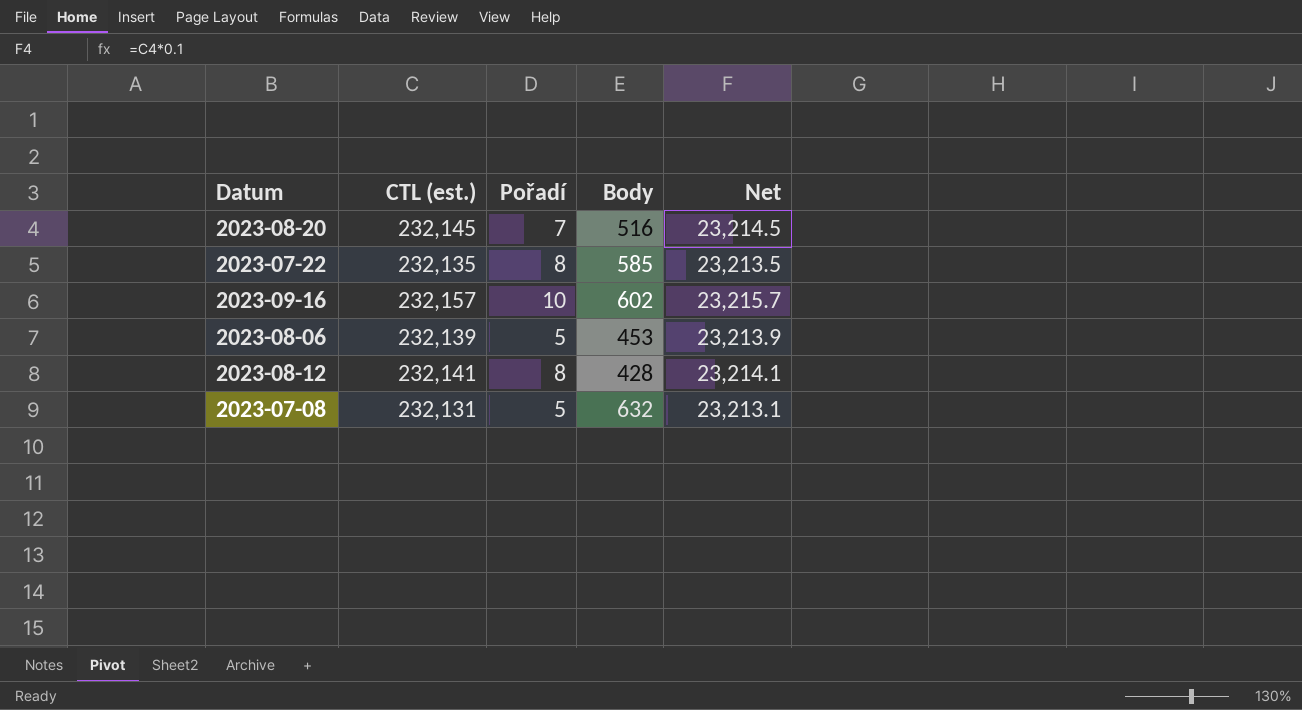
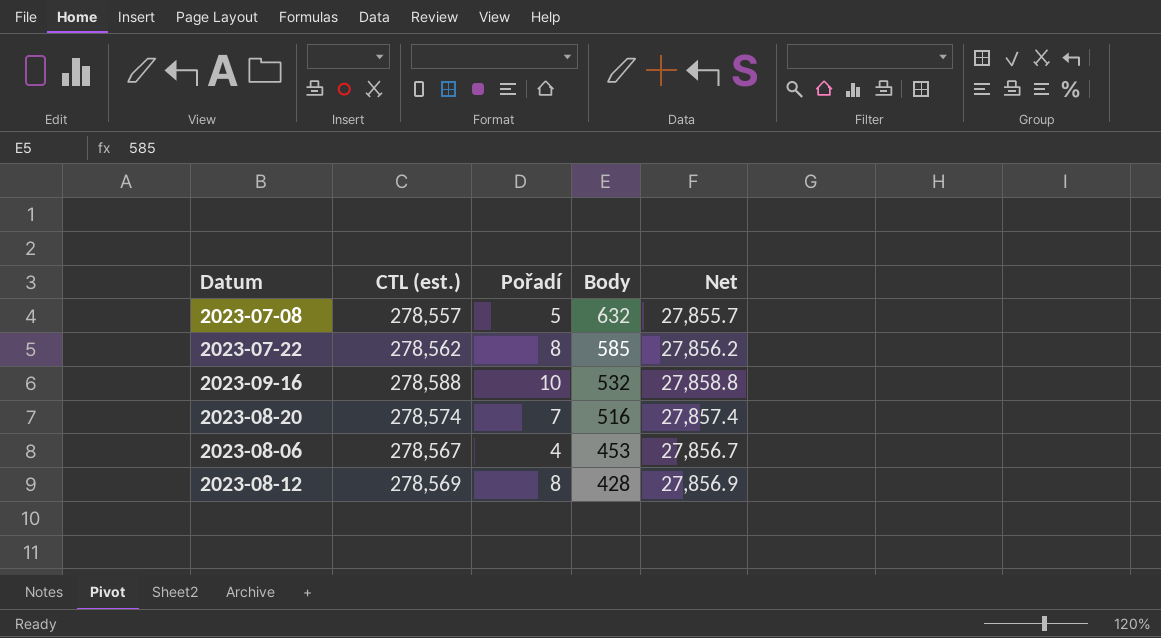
row order: none -> Body descending
2023-07-08 | CTL (est.): 232,131 -> 278,557
2023-07-08 | Net: 23,213.1 -> 27,855.7
2023-07-22 | CTL (est.): 232,135 -> 278,562
2023-07-22 | Net: 23,213.5 -> 27,856.2
2023-09-16 | CTL (est.): 232,157 -> 278,588
2023-09-16 | Body: 602 -> 532
2023-09-16 | Net: 23,215.7 -> 27,858.8
2023-08-20 | CTL (est.): 232,145 -> 278,574
2023-08-20 | Net: 23,214.5 -> 27,857.4
2023-08-06 | CTL (est.): 232,139 -> 278,567
2023-08-06 | Pořadí: 5 -> 4
2023-08-06 | Net: 23,213.9 -> 27,856.7
2023-08-12 | CTL (est.): 232,141 -> 278,569
2023-08-12 | Net: 23,214.1 -> 27,856.9

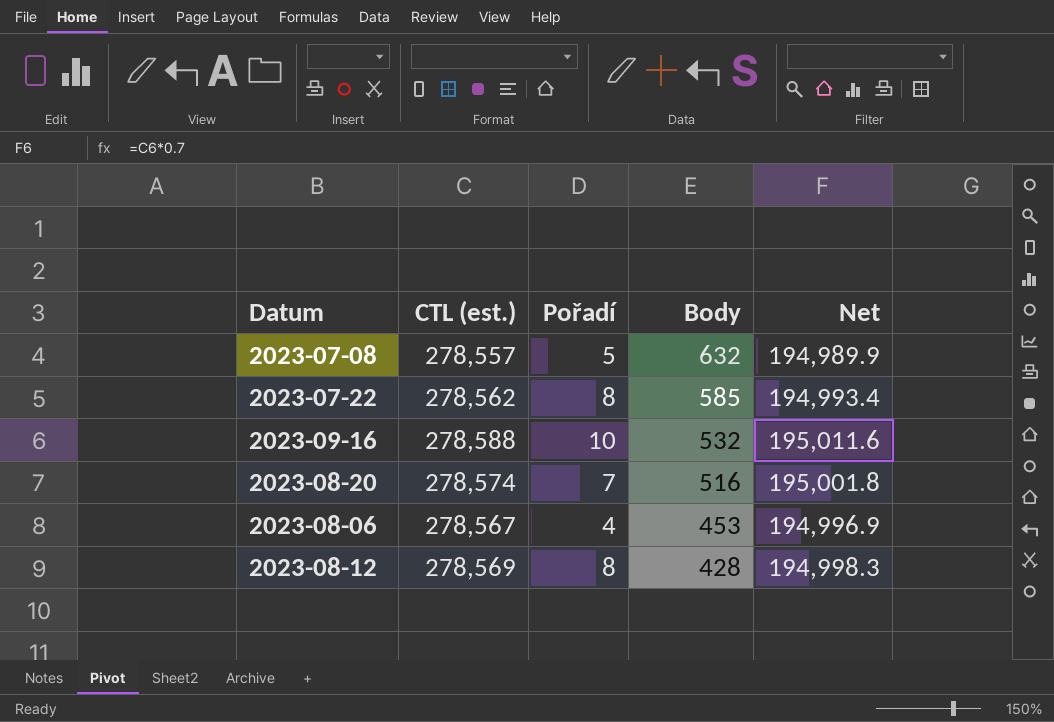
column Net | formula: [CTL (est.)] * 0.1 -> [CTL (est.)] * 0.7

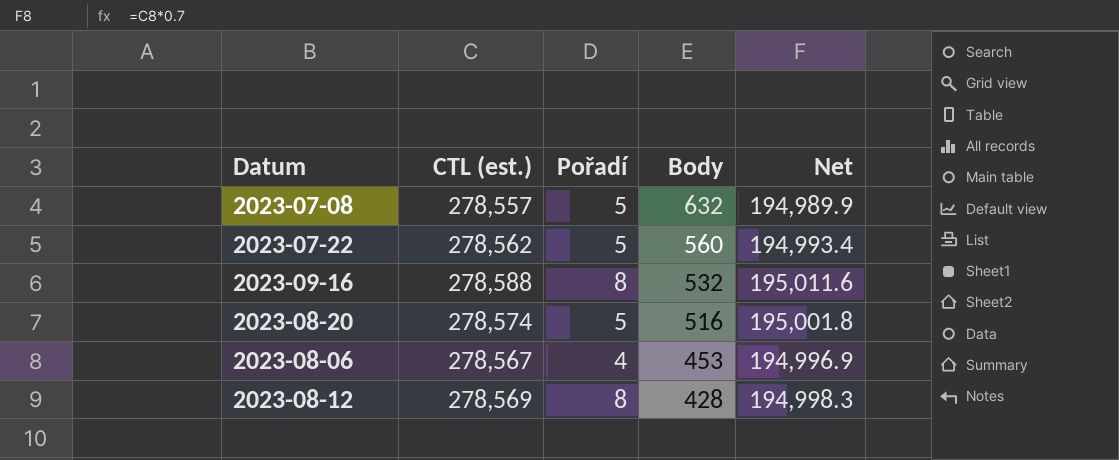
2023-07-22 | Pořadí: 8 -> 5
2023-07-22 | Body: 585 -> 560
2023-09-16 | Pořadí: 10 -> 8
2023-08-20 | Pořadí: 7 -> 5

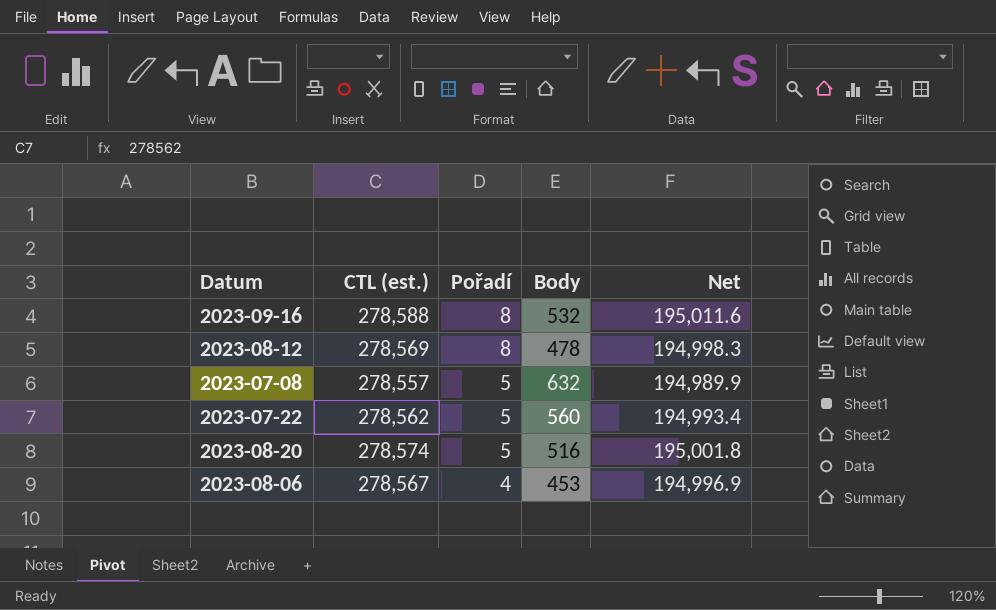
row order: Body descending -> Pořadí descending
2023-08-12 | Body: 428 -> 478

